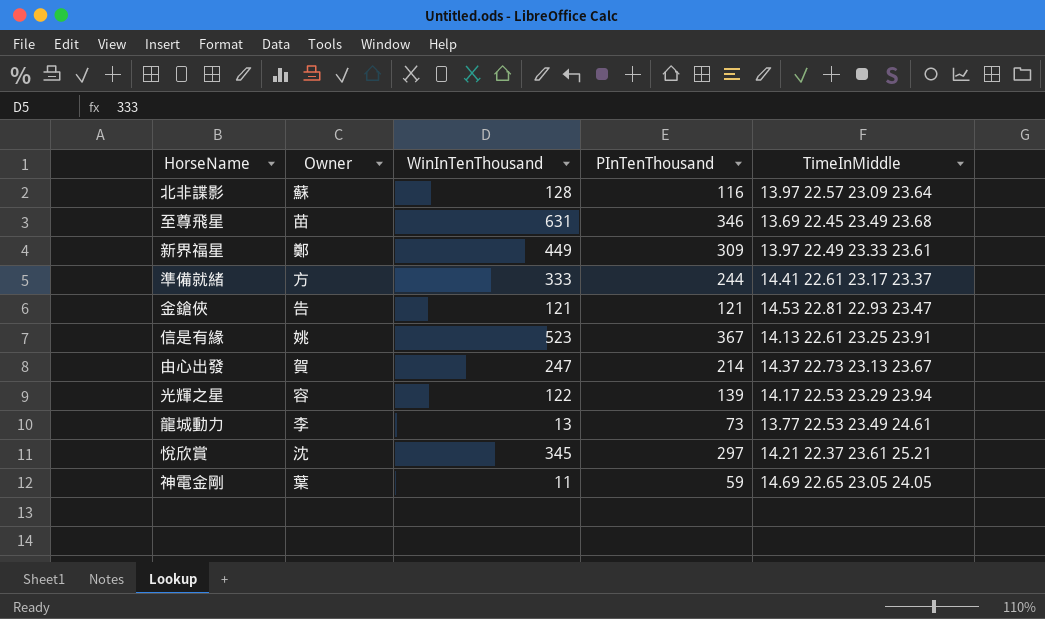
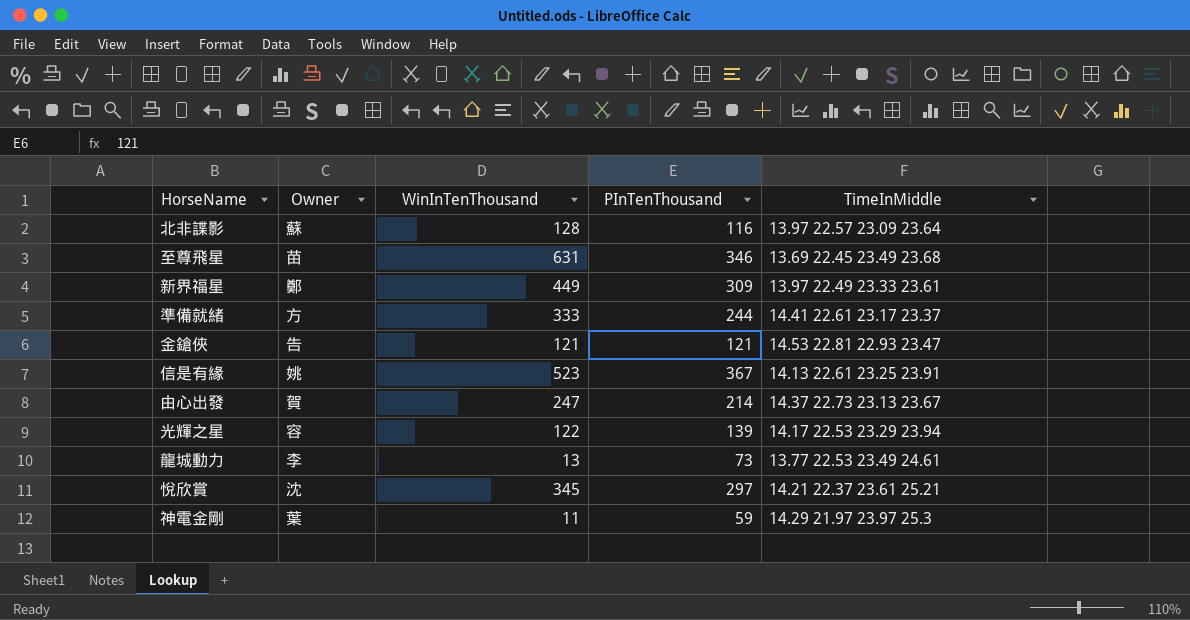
神電金剛 | TimeInMiddle: 14.69 22.65 23.05 24.05 -> 14.29 21.97 23.97 25.3

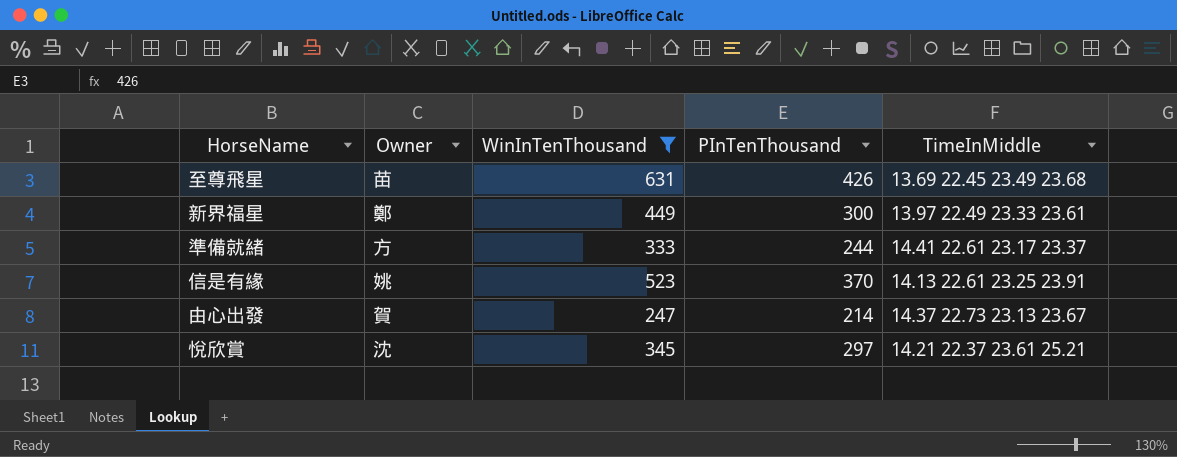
filter: none -> WinInTenThousand >= 247
至尊飛星 | PInTenThousand: 346 -> 426
新界福星 | PInTenThousand: 309 -> 300
信是有緣 | PInTenThousand: 367 -> 370

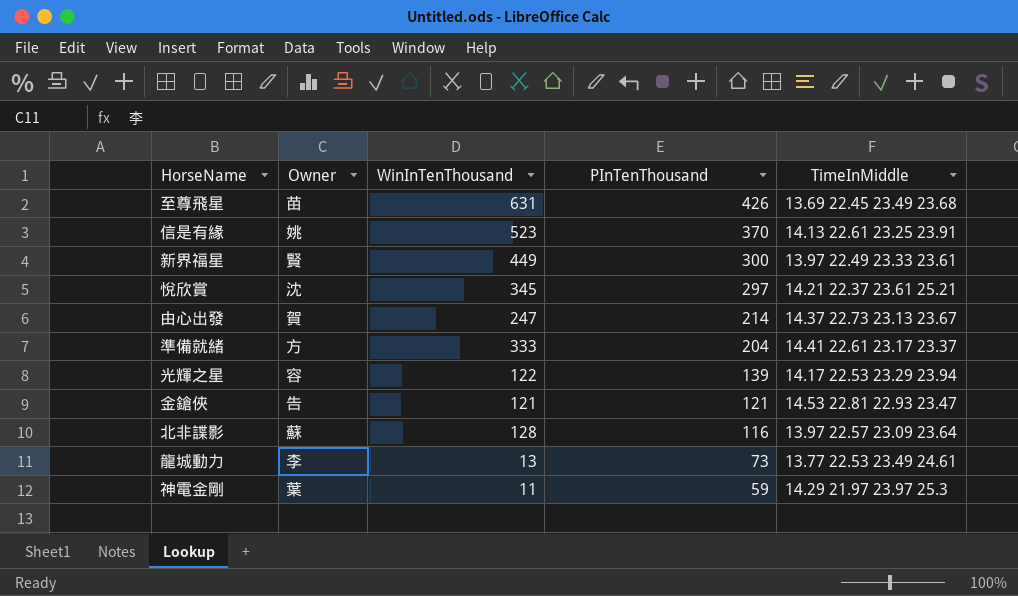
filter: WinInTenThousand >= 247 -> none
row order: none -> PInTenThousand descending
新界福星 | Owner: 鄭 -> 賢
準備就緒 | PInTenThousand: 244 -> 204

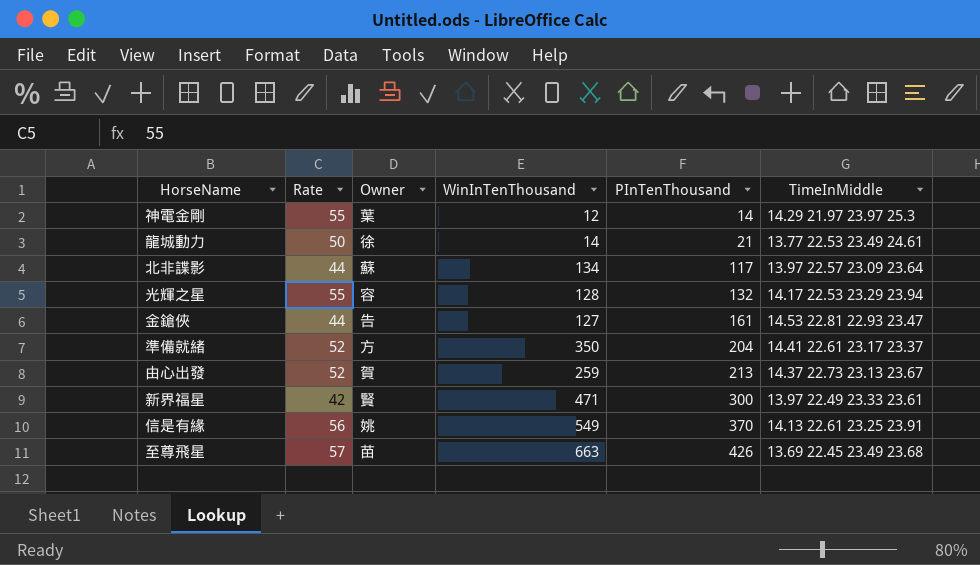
row order: PInTenThousand descending -> PInTenThousand ascending
column Rate | position: none -> 2
row 悅欣賞: 沈 | 345 | 297 | 14.21 22.37 23.61 25.21 -> none
神電金剛 | WinInTenThousand: 11 -> 12
神電金剛 | PInTenThousand: 59 -> 14
龍城動力 | Owner: 李 -> 徐
龍城動力 | WinInTenThousand: 13 -> 14
龍城動力 | PInTenThousand: 73 -> 21
北非諜影 | WinInTenThousand: 128 -> 134
北非諜影 | PInTenThousand: 116 -> 117
光輝之星 | WinInTenThousand: 122 -> 128
光輝之星 | PInTenThousand: 139 -> 132
金鎗俠 | WinInTenThousand: 121 -> 127
金鎗俠 | PInTenThousand: 121 -> 161
準備就緒 | WinInTenThousand: 333 -> 350
由心出發 | WinInTenThousand: 247 -> 259
由心出發 | PInTenThousand: 214 -> 213
新界福星 | WinInTenThousand: 449 -> 471
信是有緣 | WinInTenThousand: 523 -> 549
至尊飛星 | WinInTenThousand: 631 -> 663

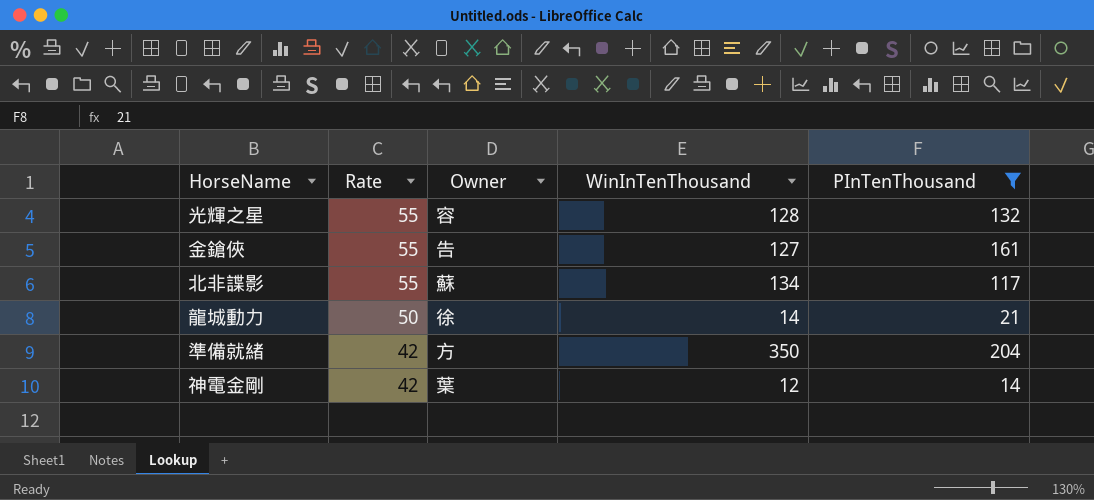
filter: none -> PInTenThousand <= 204
row order: PInTenThousand ascending -> Rate descending
column TimeInMiddle | position: 6 -> none
金鎗俠 | Rate: 44 -> 55
北非諜影 | Rate: 44 -> 55
準備就緒 | Rate: 52 -> 42
神電金剛 | Rate: 55 -> 42

